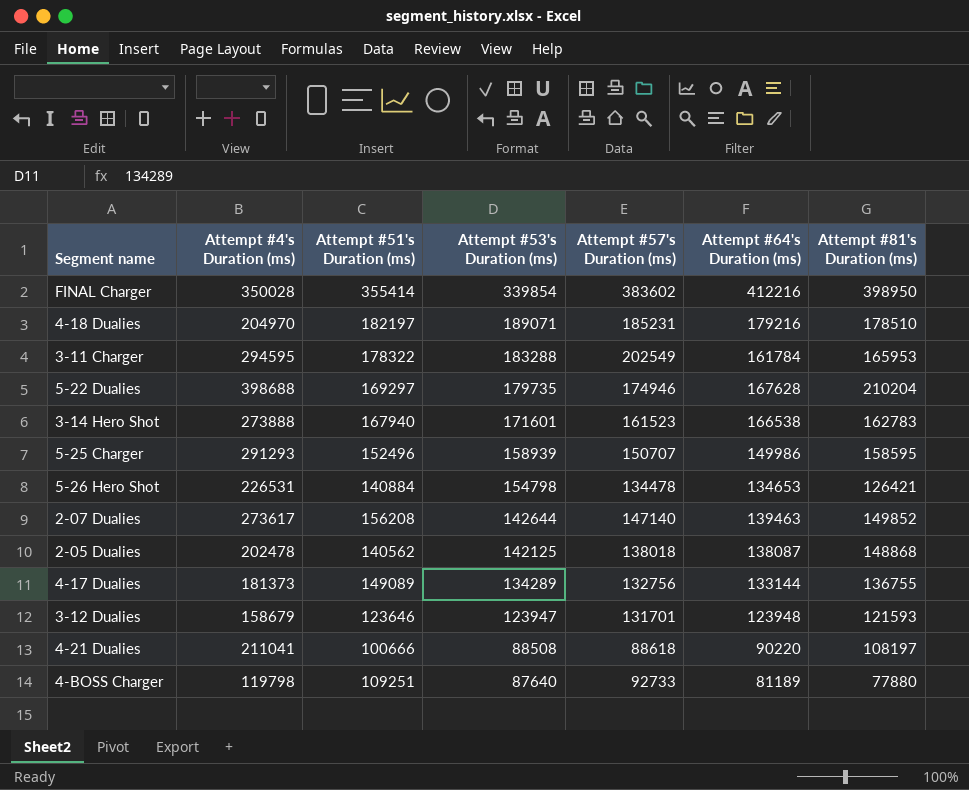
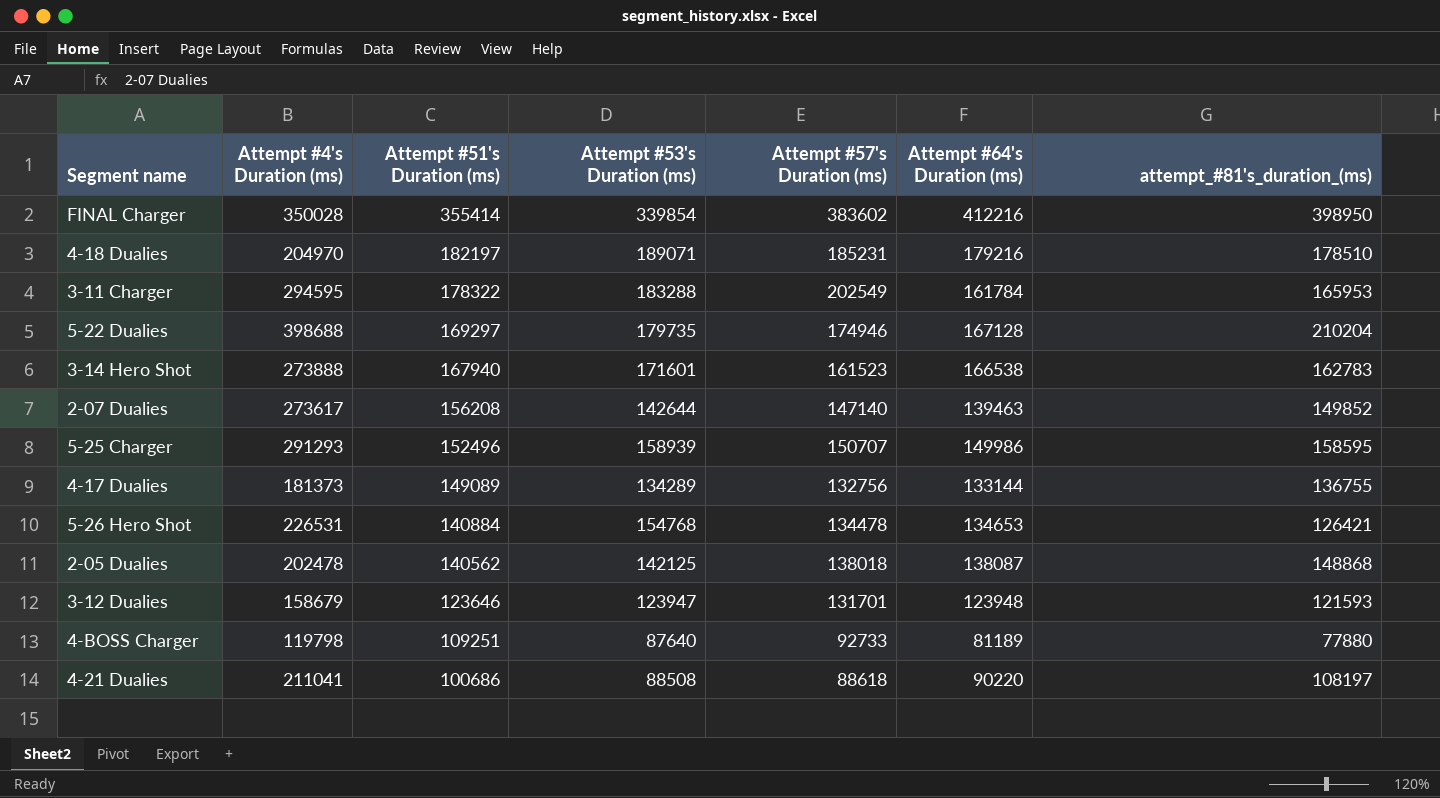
row order: Attempt #53's Duration (ms) descending -> Attempt #51's Duration (ms) descending
column name: Attempt #81's Duration (ms) -> attempt_#81's_duration_(ms)
5-22 Dualies | Attempt #64's Duration (ms): 167628 -> 167128
5-26 Hero Shot | Attempt #53's Duration (ms): 154798 -> 154768
4-21 Dualies | Attempt #51's Duration (ms): 100666 -> 100686

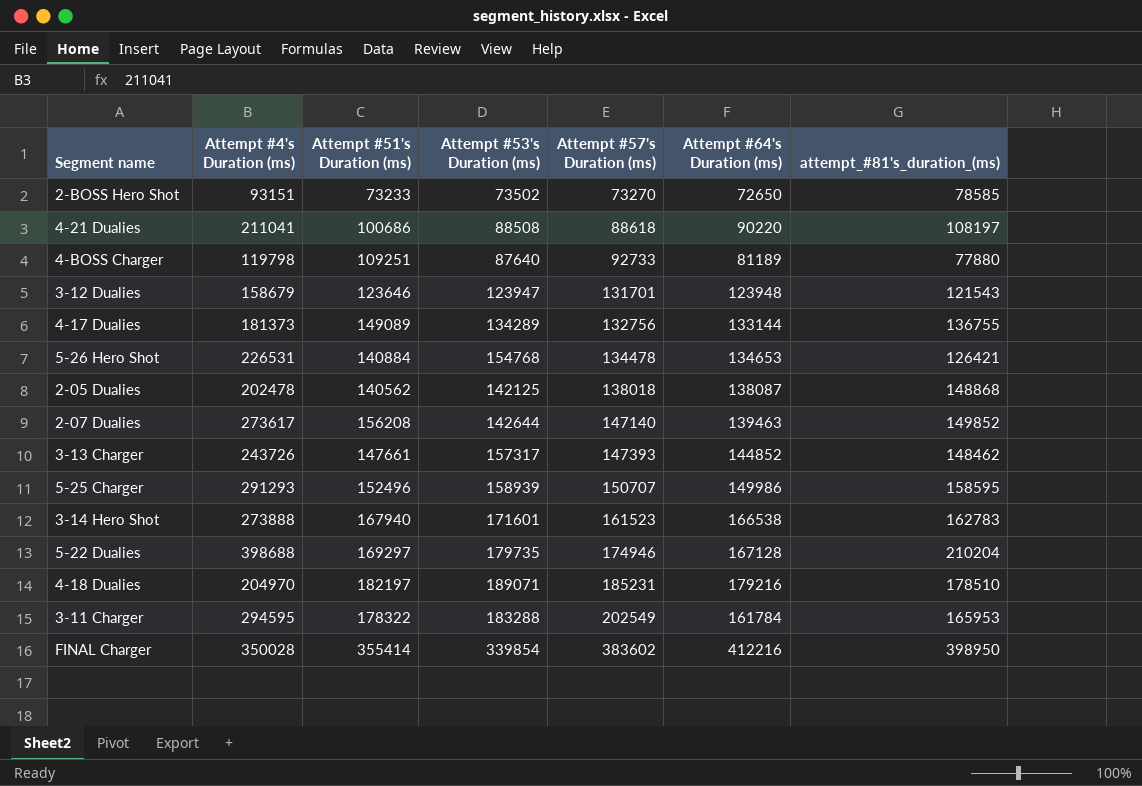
row order: Attempt #51's Duration (ms) descending -> Attempt #57's Duration (ms) ascending
row 2-BOSS Hero Shot: none -> 93151 | 73233 | 73502 | 73270 | 72650 | 78585
3-12 Dualies | attempt_#81's_duration_(ms): 121593 -> 121543
row 3-13 Charger: none -> 243726 | 147661 | 157317 | 147393 | 144852 | 148462

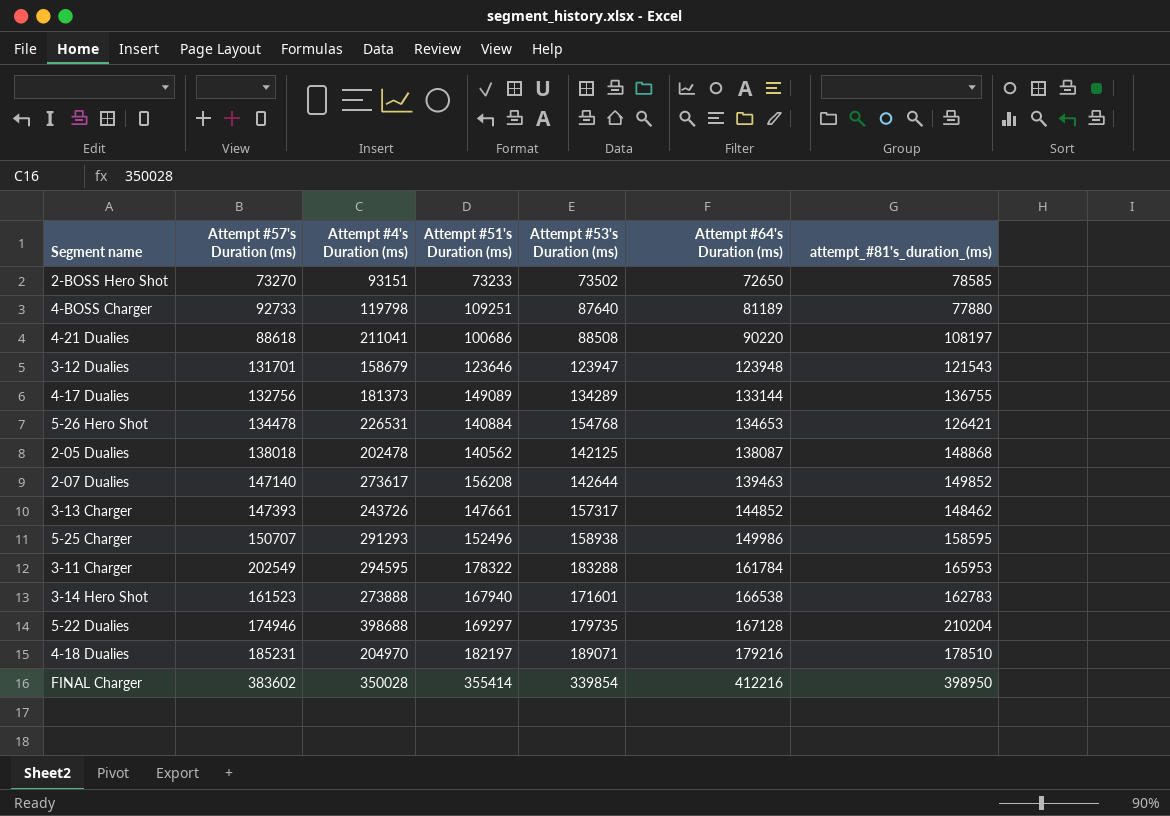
row order: Attempt #57's Duration (ms) ascending -> Attempt #64's Duration (ms) ascending
column Attempt #57's Duration (ms) | position: 5 -> 2
5-25 Charger | Attempt #53's Duration (ms): 158939 -> 158938

